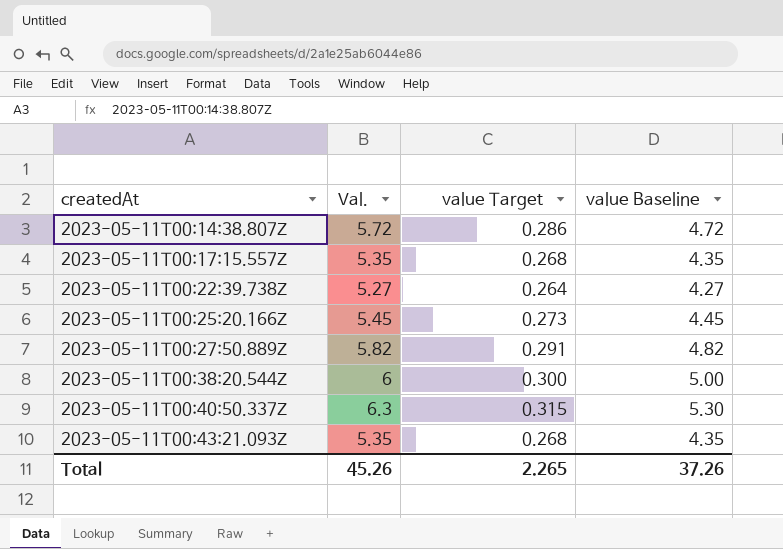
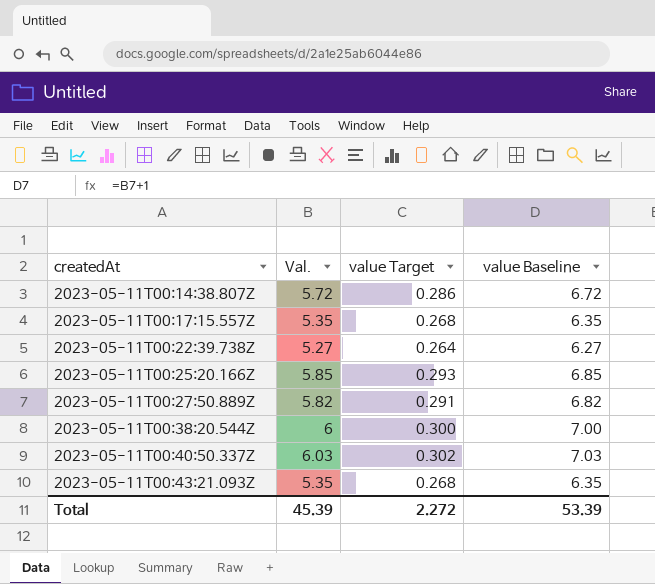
column value Baseline | formula: [Val.] - 1 -> [Val.] + 1
2023-05-11T00:25:20.166Z | Val.: 5.45 -> 5.85
2023-05-11T00:25:20.166Z | value Target: 0.273 -> 0.293
2023-05-11T00:40:50.337Z | Val.: 6.3 -> 6.03
2023-05-11T00:40:50.337Z | value Target: 0.315 -> 0.302
Total | Val.: 45.26 -> 45.39
Total | value Target: 2.265 -> 2.272
Total | value Baseline: 37.26 -> 53.39

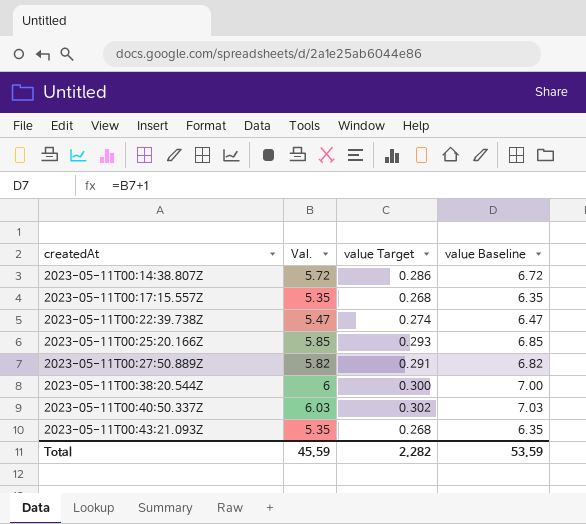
2023-05-11T00:22:39.738Z | Val.: 5.27 -> 5.47
2023-05-11T00:22:39.738Z | value Target: 0.264 -> 0.274
2023-05-11T00:22:39.738Z | value Baseline: 6.27 -> 6.47
Total | Val.: 45.39 -> 45.59
Total | value Target: 2.272 -> 2.282
Total | value Baseline: 53.39 -> 53.59

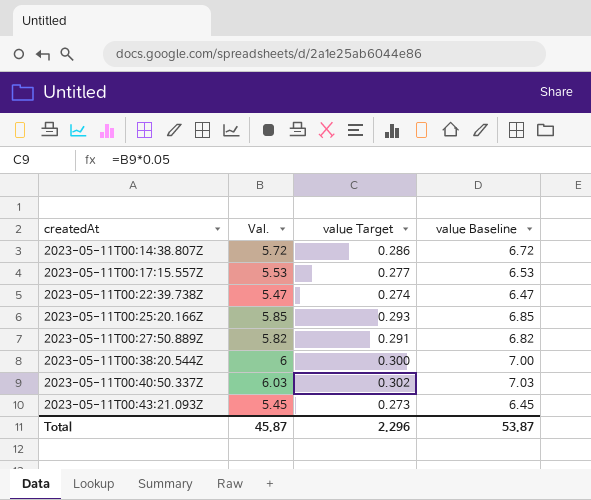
2023-05-11T00:17:15.557Z | Val.: 5.35 -> 5.53
2023-05-11T00:17:15.557Z | value Target: 0.268 -> 0.277
2023-05-11T00:17:15.557Z | value Baseline: 6.35 -> 6.53
2023-05-11T00:43:21.093Z | Val.: 5.35 -> 5.45
2023-05-11T00:43:21.093Z | value Target: 0.268 -> 0.273
2023-05-11T00:43:21.093Z | value Baseline: 6.35 -> 6.45
Total | Val.: 45.59 -> 45.87
Total | value Target: 2.282 -> 2.296
Total | value Baseline: 53.59 -> 53.87

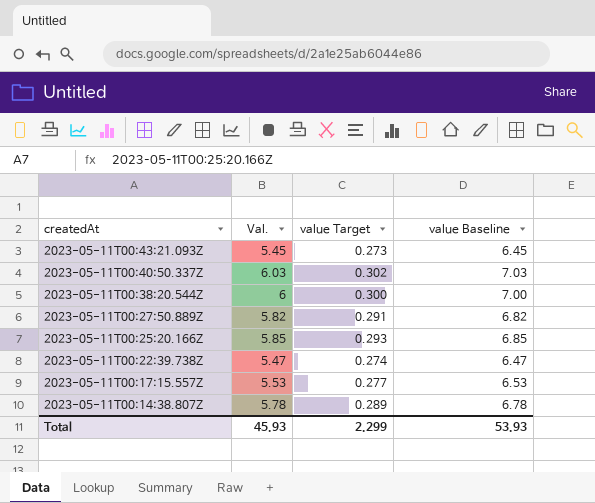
row order: createdAt ascending -> createdAt descending
2023-05-11T00:14:38.807Z | Val.: 5.72 -> 5.78
2023-05-11T00:14:38.807Z | value Target: 0.286 -> 0.289
2023-05-11T00:14:38.807Z | value Baseline: 6.72 -> 6.78
Total | Val.: 45.87 -> 45.93
Total | value Target: 2.296 -> 2.299
Total | value Baseline: 53.87 -> 53.93

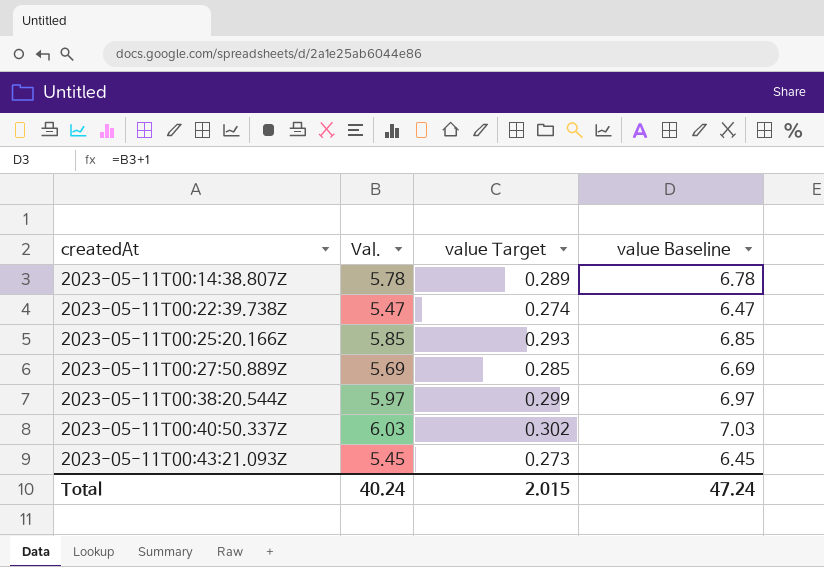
row order: createdAt descending -> createdAt ascending
row 2023-05-11T00:17:15.557Z: 5.53 | 0.277 | 6.53 -> none
2023-05-11T00:27:50.889Z | Val.: 5.82 -> 5.69
2023-05-11T00:27:50.889Z | value Target: 0.291 -> 0.285
2023-05-11T00:27:50.889Z | value Baseline: 6.82 -> 6.69
2023-05-11T00:38:20.544Z | Val.: 6 -> 5.97
2023-05-11T00:38:20.544Z | value Target: 0.300 -> 0.299
2023-05-11T00:38:20.544Z | value Baseline: 7.00 -> 6.97
Total | Val.: 45.93 -> 40.24
Total | value Target: 2.299 -> 2.015
Total | value Baseline: 53.93 -> 47.24

